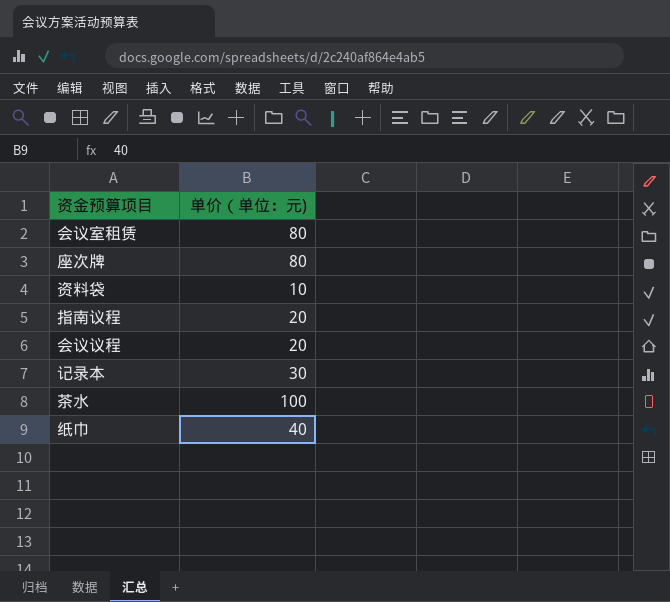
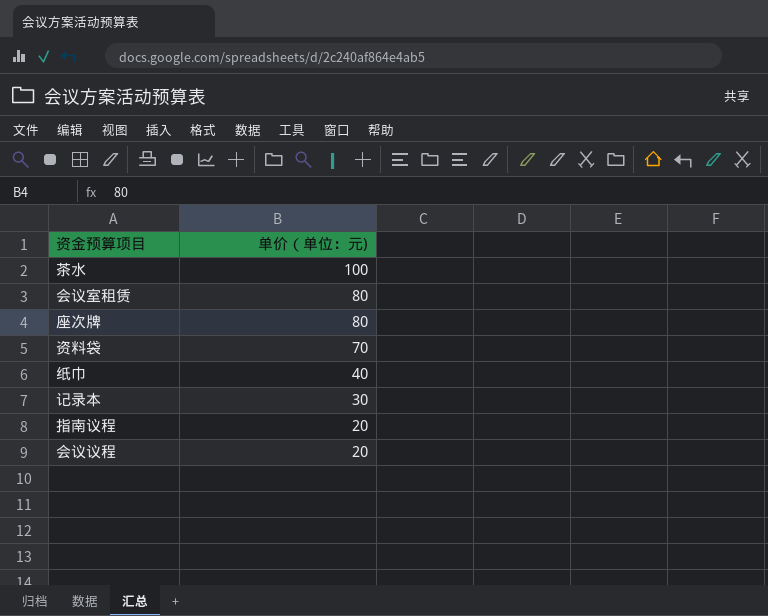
row order: none -> 单价（单位：元) descending
资料袋 | 单价（单位：元): 10 -> 70

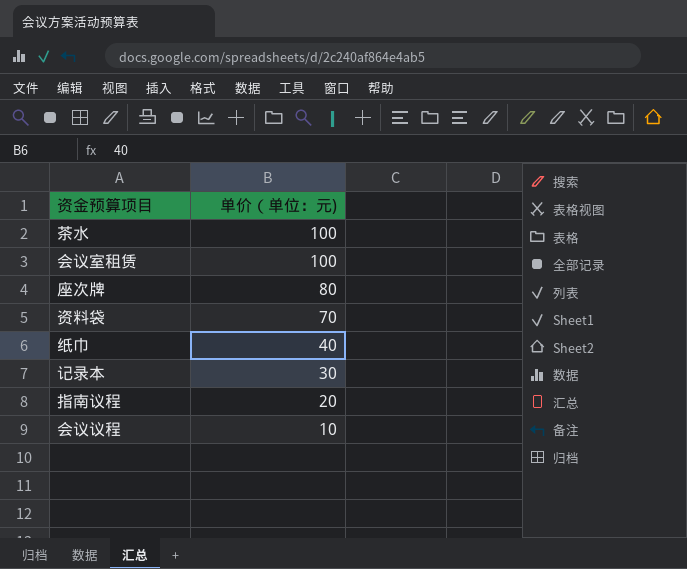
会议室租赁 | 单价（单位：元): 80 -> 100
会议议程 | 单价（单位：元): 20 -> 10

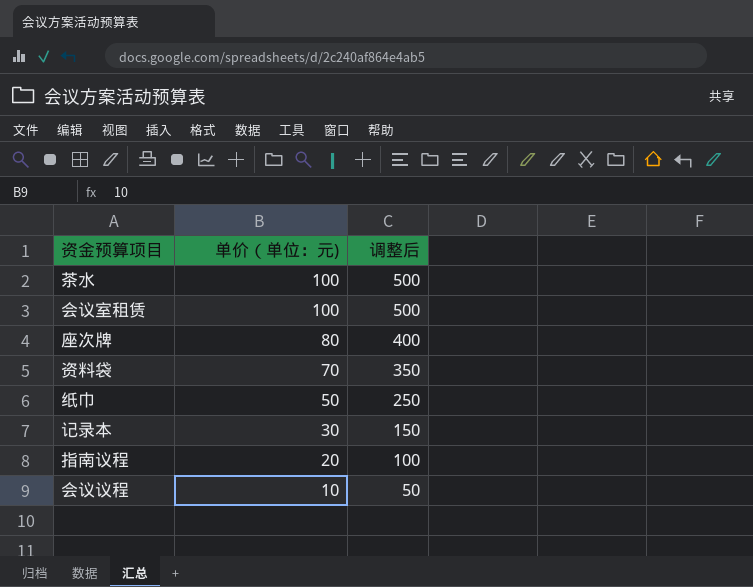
column 调整后 | formula: none -> [单价（单位：元)] * 5
纸巾 | 单价（单位：元): 40 -> 50

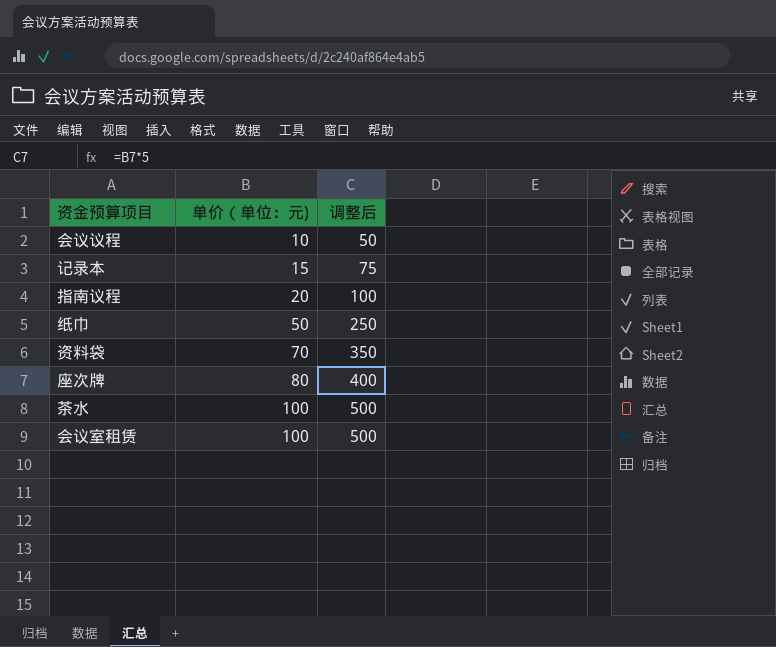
row order: 单价（单位：元) descending -> 单价（单位：元) ascending
记录本 | 单价（单位：元): 30 -> 15
记录本 | 调整后: 150 -> 75

